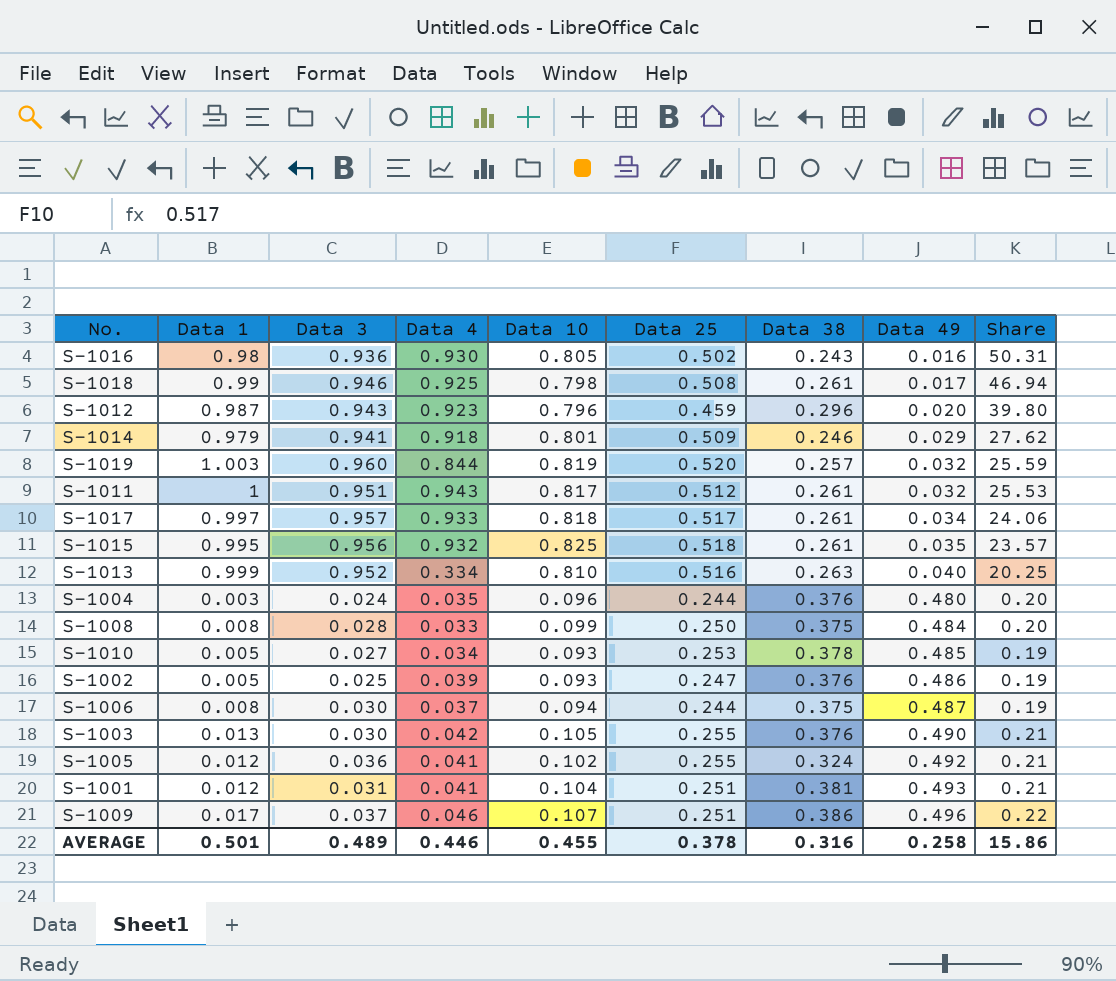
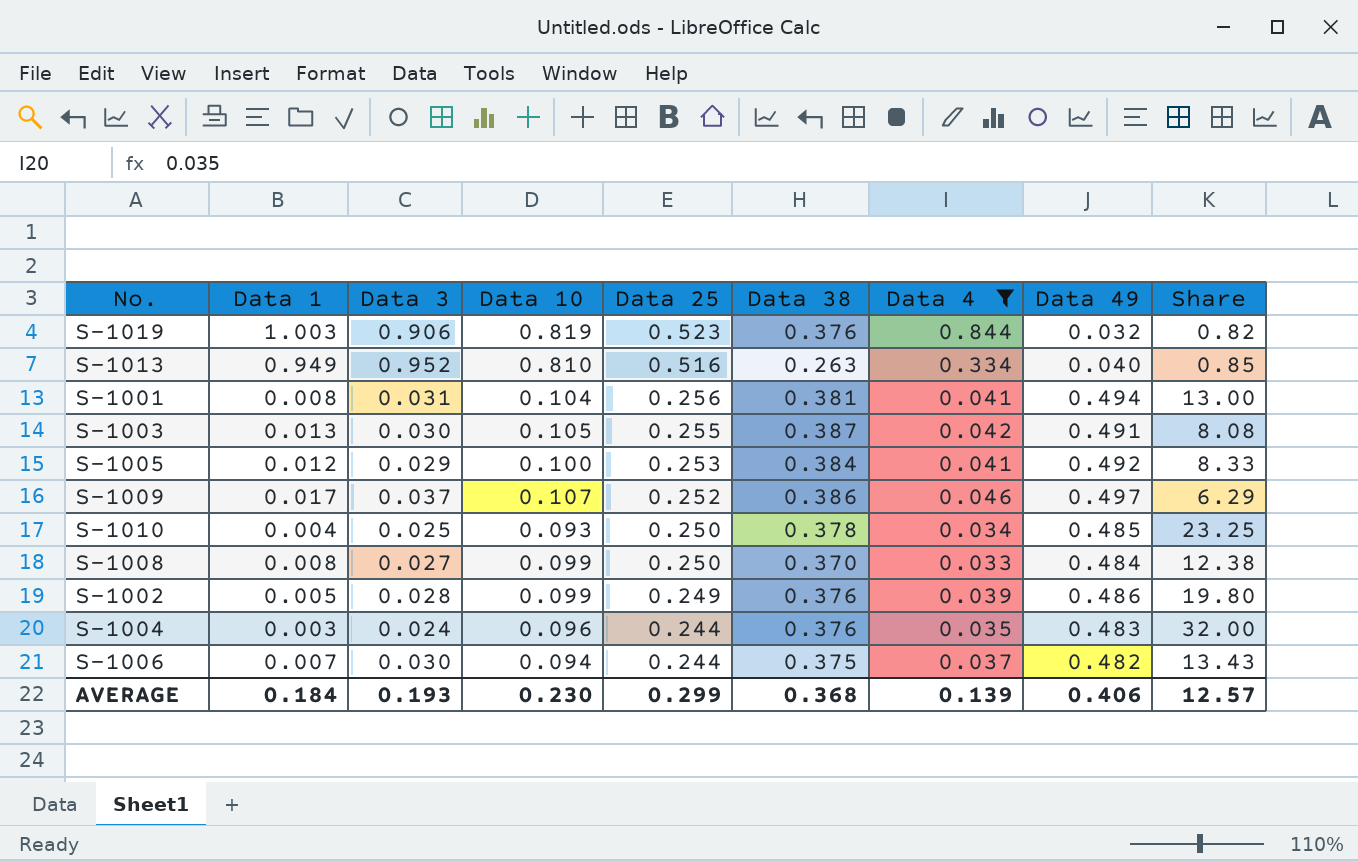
filter: none -> Data 4 <= 0.844
row order: Data 49 ascending -> Data 25 descending
column Data 4 | position: 4 -> 7
column Share | formula: [Data 10] / [Data 49] -> [Data 10] / [Data 1]
S-1019 | Data 3: 0.960 -> 0.906
S-1019 | Data 25: 0.520 -> 0.523
S-1019 | Data 38: 0.257 -> 0.376
S-1013 | Data 1: 0.999 -> 0.949
S-1001 | Data 1: 0.012 -> 0.008
S-1001 | Data 25: 0.251 -> 0.256
S-1001 | Data 49: 0.493 -> 0.494
S-1003 | Data 38: 0.376 -> 0.387
S-1003 | Data 49: 0.490 -> 0.491
S-1005 | Data 3: 0.036 -> 0.029
S-1005 | Data 10: 0.102 -> 0.100
S-1005 | Data 25: 0.255 -> 0.253
S-1005 | Data 38: 0.324 -> 0.384
S-1009 | Data 25: 0.251 -> 0.252
S-1009 | Data 49: 0.496 -> 0.497
S-1010 | Data 1: 0.005 -> 0.004
S-1010 | Data 3: 0.027 -> 0.025
S-1010 | Data 25: 0.253 -> 0.250
S-1008 | Data 3: 0.028 -> 0.027
S-1008 | Data 38: 0.375 -> 0.370
S-1002 | Data 3: 0.025 -> 0.028
S-1002 | Data 10: 0.093 -> 0.099
S-1002 | Data 25: 0.247 -> 0.249
S-1004 | Data 49: 0.480 -> 0.483
S-1006 | Data 1: 0.008 -> 0.007
S-1006 | Data 49: 0.487 -> 0.482
AVERAGE | Data 1: 0.501 -> 0.184
AVERAGE | Data 3: 0.489 -> 0.193
AVERAGE | Data 10: 0.455 -> 0.230
AVERAGE | Data 25: 0.378 -> 0.299
AVERAGE | Data 38: 0.316 -> 0.368
AVERAGE | Data 4: 0.446 -> 0.139
AVERAGE | Data 49: 0.258 -> 0.406
AVERAGE | Share: 15.86 -> 12.57

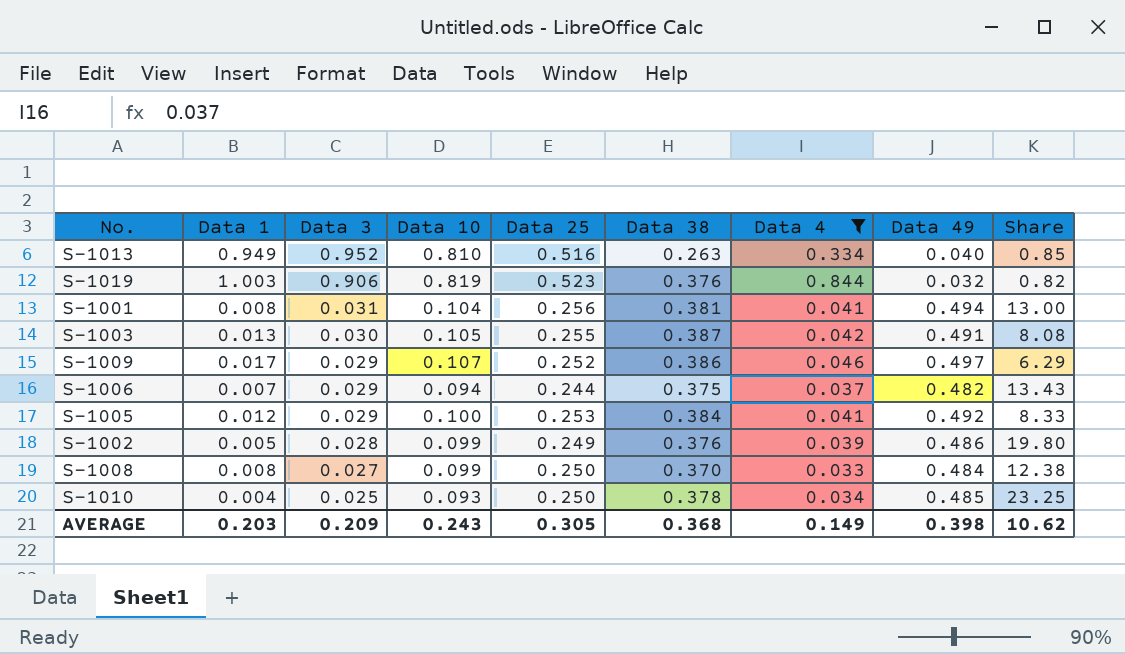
row order: Data 25 descending -> Data 3 descending
row S-1004: 0.003 | 0.024 | 0.096 | 0.244 | 0.376 | 0.035 | 0.483 | 32.00 -> none
S-1009 | Data 3: 0.037 -> 0.029
S-1006 | Data 3: 0.030 -> 0.029
AVERAGE | Data 1: 0.184 -> 0.203
AVERAGE | Data 3: 0.193 -> 0.209
AVERAGE | Data 10: 0.230 -> 0.243
AVERAGE | Data 25: 0.299 -> 0.305
AVERAGE | Data 4: 0.139 -> 0.149
AVERAGE | Data 49: 0.406 -> 0.398
AVERAGE | Share: 12.57 -> 10.62

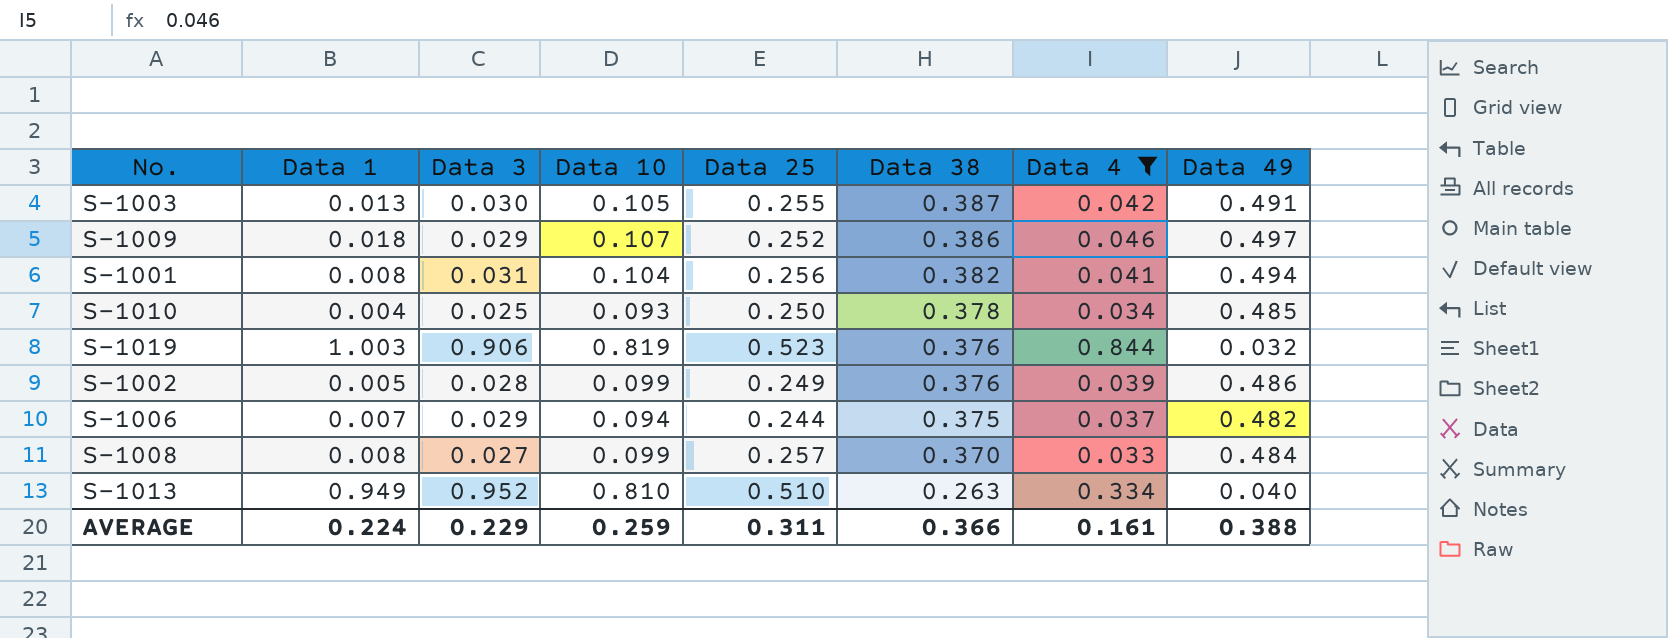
row order: Data 3 descending -> Data 38 descending
column Share | formula: [Data 10] / [Data 1] -> none
row S-1005: 0.012 | 0.029 | 0.100 | 0.253 | 0.384 | 0.041 | 0.492 | 8.33 -> none
S-1009 | Data 1: 0.017 -> 0.018
S-1001 | Data 38: 0.381 -> 0.382
S-1008 | Data 25: 0.250 -> 0.257
S-1013 | Data 25: 0.516 -> 0.510
AVERAGE | Data 1: 0.203 -> 0.224
AVERAGE | Data 3: 0.209 -> 0.229
AVERAGE | Data 10: 0.243 -> 0.259
AVERAGE | Data 25: 0.305 -> 0.311
AVERAGE | Data 38: 0.368 -> 0.366
AVERAGE | Data 4: 0.149 -> 0.161
AVERAGE | Data 49: 0.398 -> 0.388

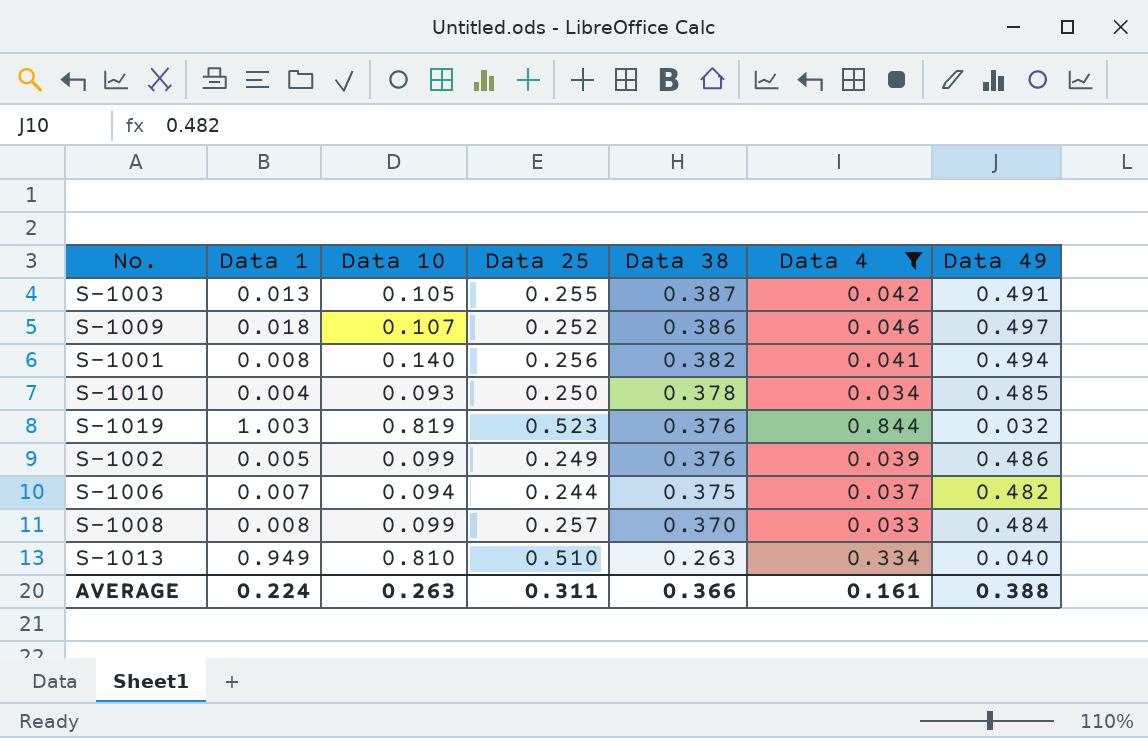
column Data 3 | position: 3 -> none
S-1001 | Data 10: 0.104 -> 0.140
AVERAGE | Data 10: 0.259 -> 0.263

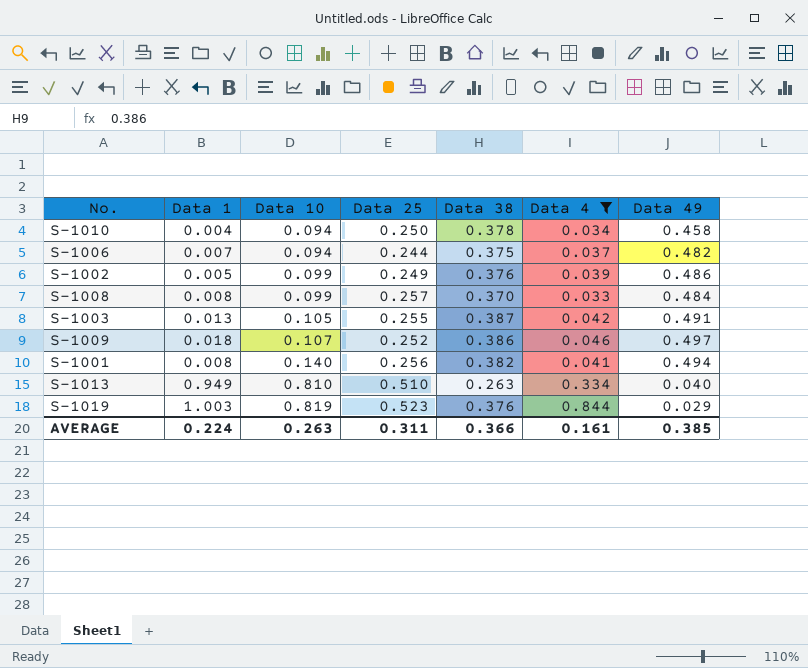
row order: Data 38 descending -> Data 10 ascending
S-1010 | Data 10: 0.093 -> 0.094
S-1010 | Data 49: 0.485 -> 0.458
S-1019 | Data 49: 0.032 -> 0.029
AVERAGE | Data 49: 0.388 -> 0.385

